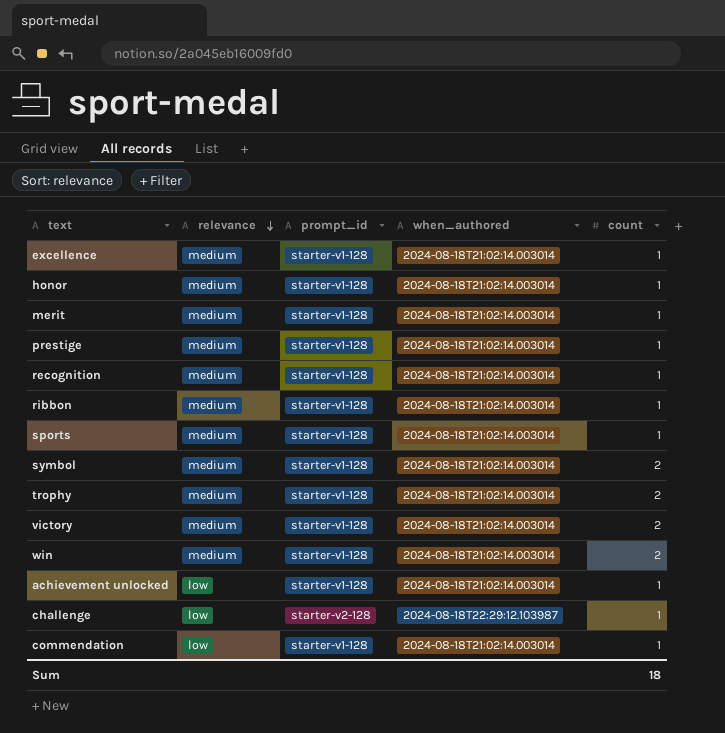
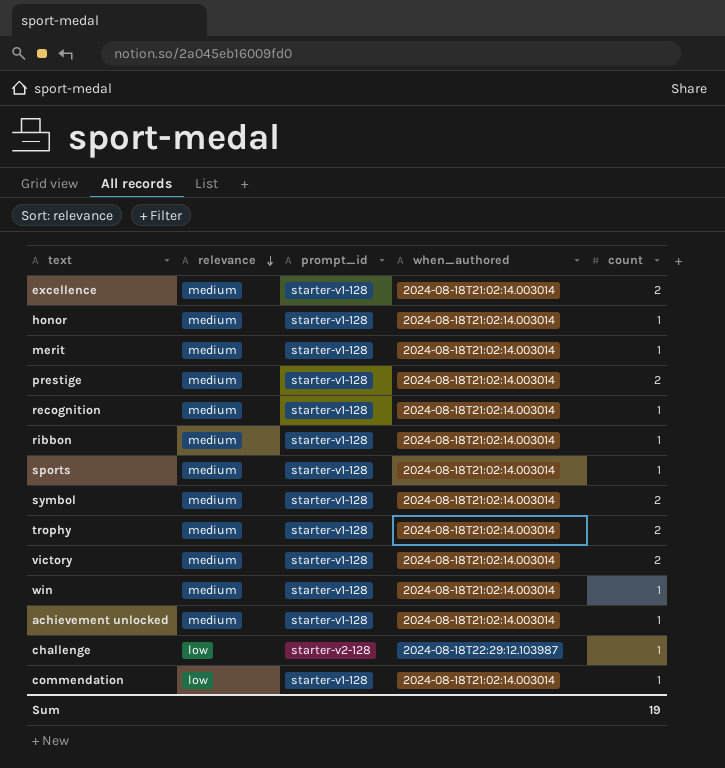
excellence | count: 1 -> 2
prestige | count: 1 -> 2
win | count: 2 -> 1
achievement unlocked | relevance: low -> medium
Sum | count: 18 -> 19

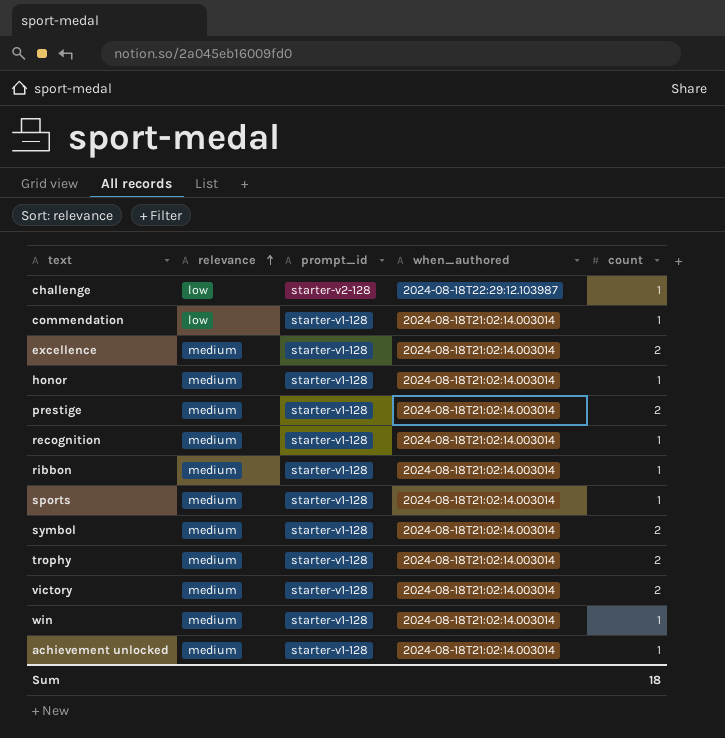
row order: relevance descending -> relevance ascending
row merit: medium | starter-v1-128 | 2024-08-18T21:02:14.003014 | 1 -> none
Sum | count: 19 -> 18

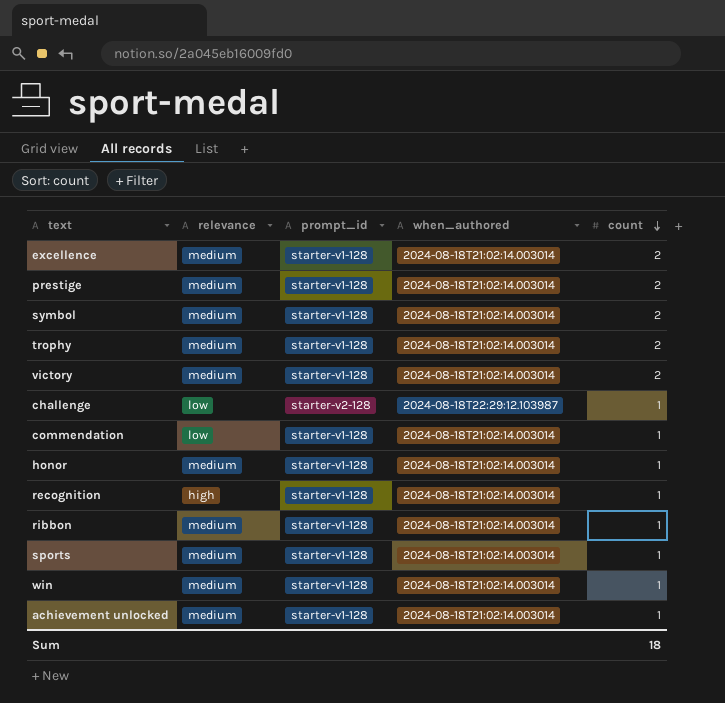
row order: relevance ascending -> count descending
recognition | relevance: medium -> high

